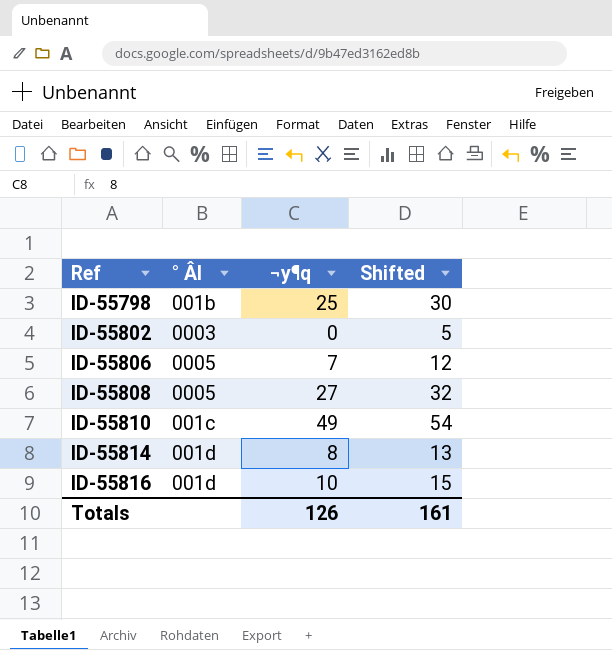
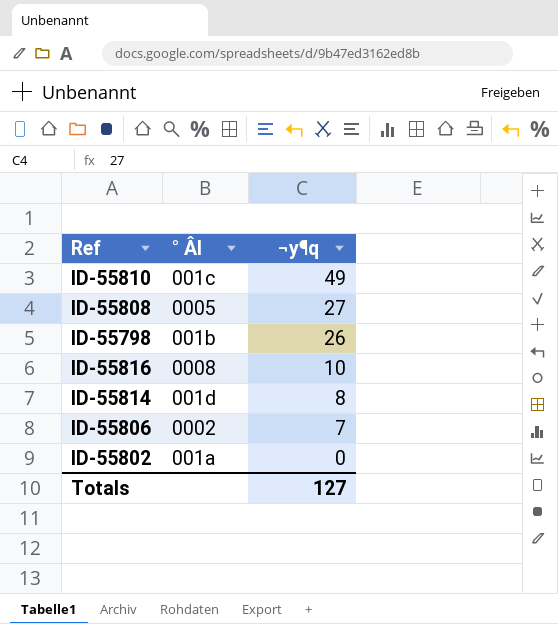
row order: Ref ascending -> ¬y¶q descending
column Shifted | formula: [¬y¶q] + 5 -> none
ID-55798 | ¬y¶q: 25 -> 26
ID-55816 | ° ÂI: 001d -> 0008
ID-55806 | ° ÂI: 0005 -> 0002
ID-55802 | ° ÂI: 0003 -> 001a
Totals | ¬y¶q: 126 -> 127

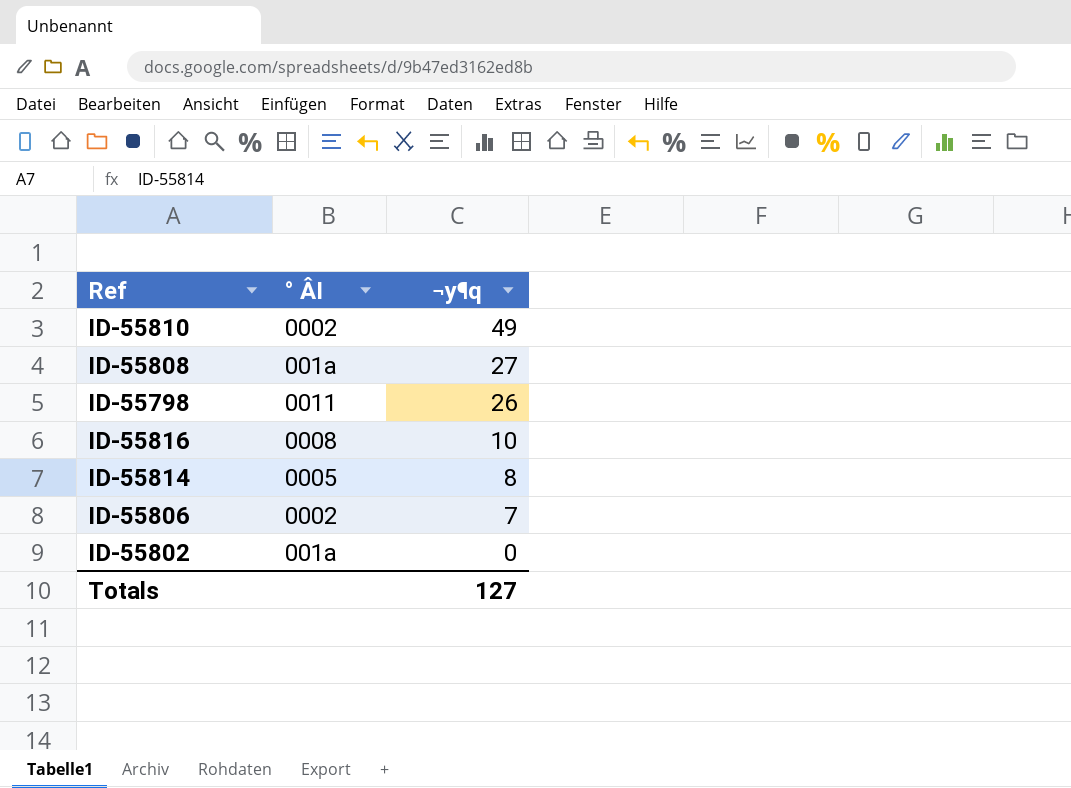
ID-55810 | ° ÂI: 001c -> 0002
ID-55808 | ° ÂI: 0005 -> 001a
ID-55798 | ° ÂI: 001b -> 0011
ID-55814 | ° ÂI: 001d -> 0005

